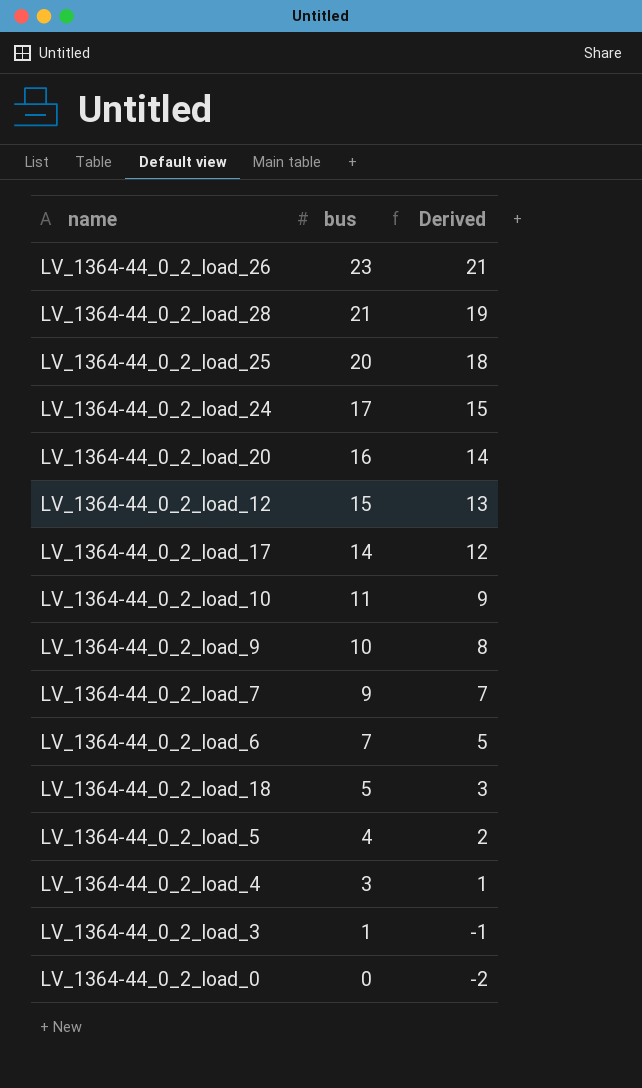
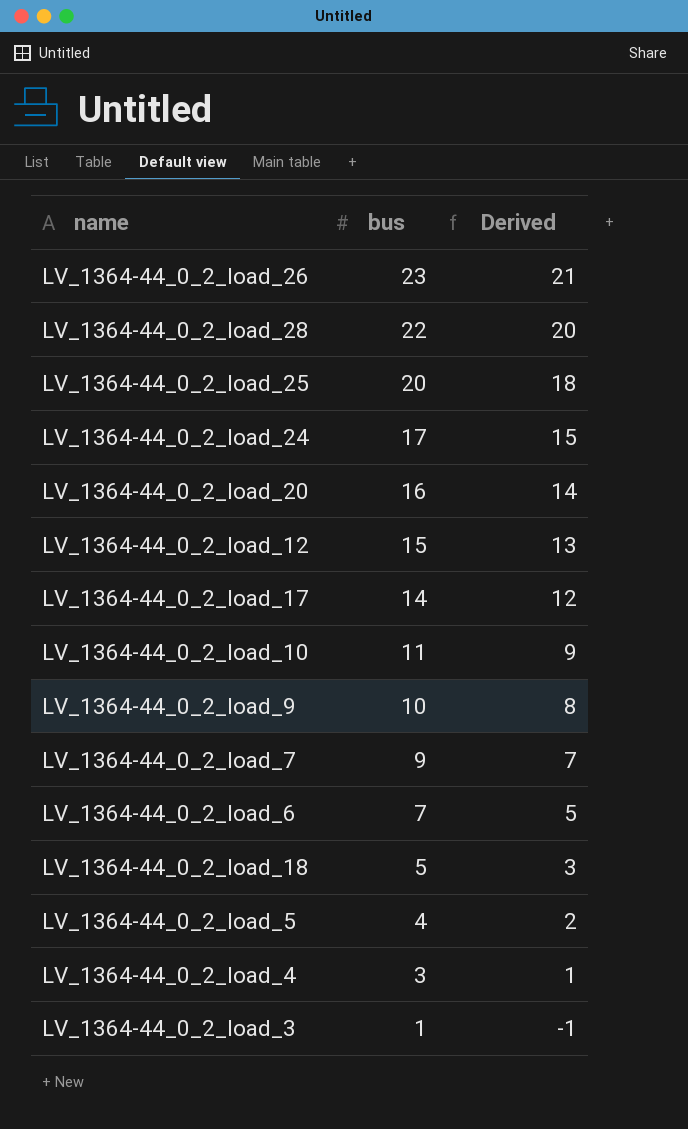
row LV_1364-44_0_2_load_0: 0 | -2 -> none
LV_1364-44_0_2_load_28 | bus: 21 -> 22
LV_1364-44_0_2_load_28 | Derived: 19 -> 20

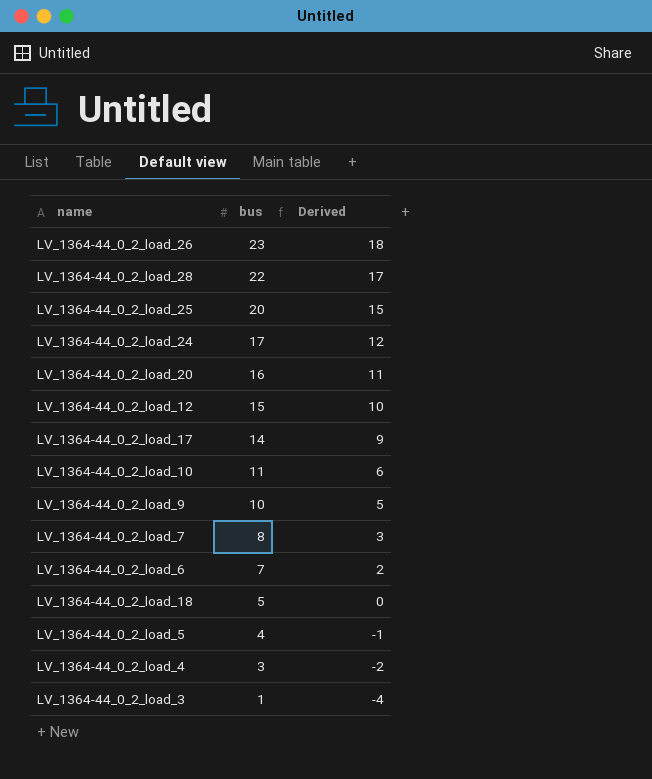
column Derived | formula: [bus] - 2 -> [bus] - 5
LV_1364-44_0_2_load_7 | bus: 9 -> 8

